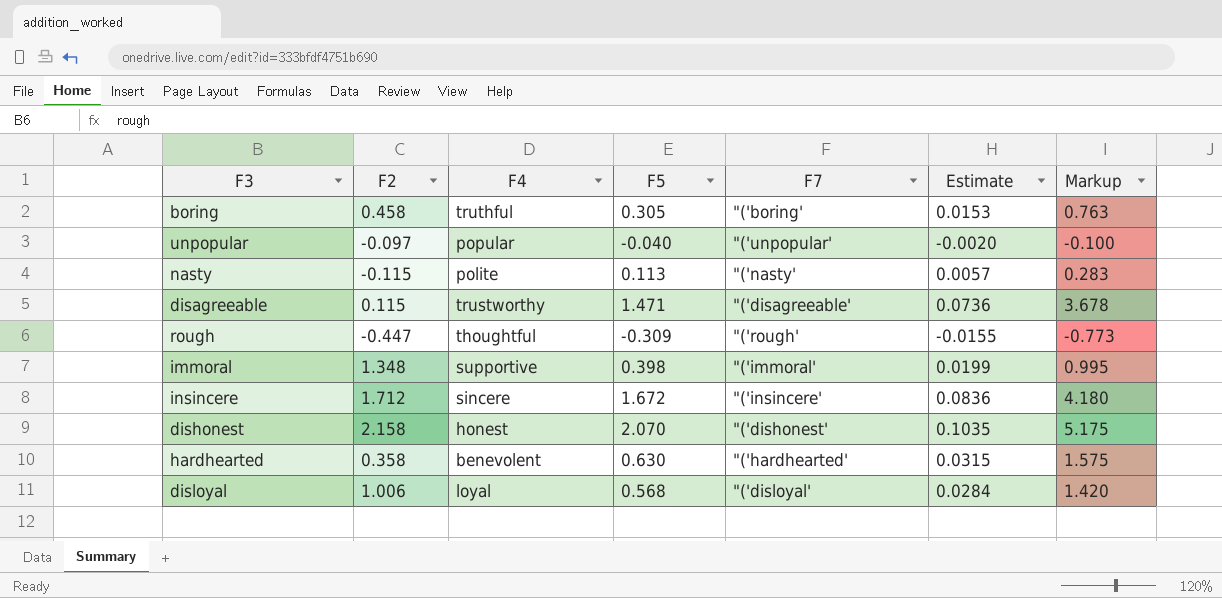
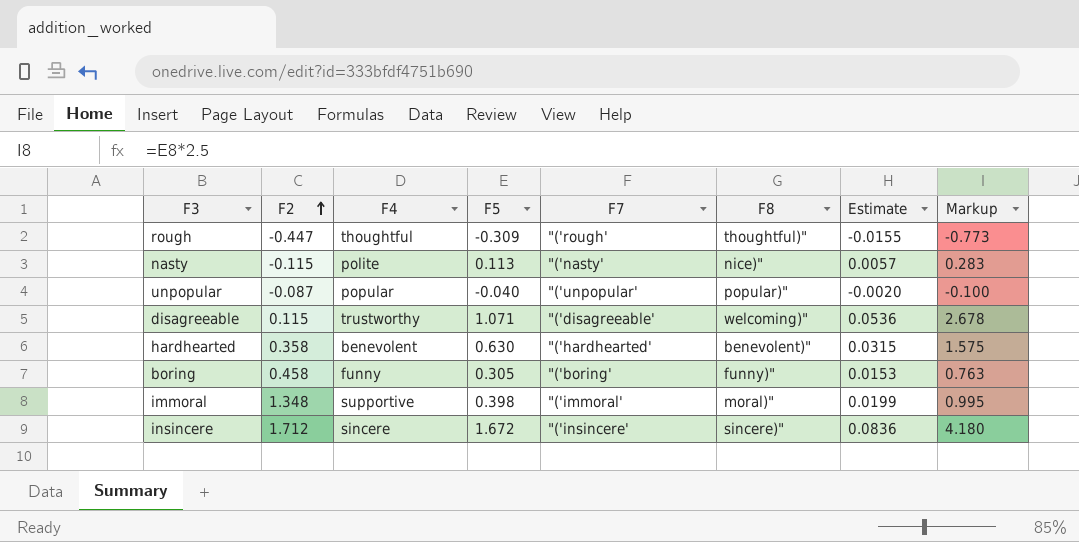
row order: none -> F2 ascending
column F8 | position: none -> 6
row dishonest: 2.158 | honest | 2.070 | "('dishonest' | 0.1035 | 5.175 -> none
row disloyal: 1.006 | loyal | 0.568 | "('disloyal' | 0.0284 | 1.420 -> none
unpopular | F2: -0.097 -> -0.087
disagreeable | F5: 1.471 -> 1.071
disagreeable | Estimate: 0.0736 -> 0.0536
disagreeable | Markup: 3.678 -> 2.678
boring | F4: truthful -> funny

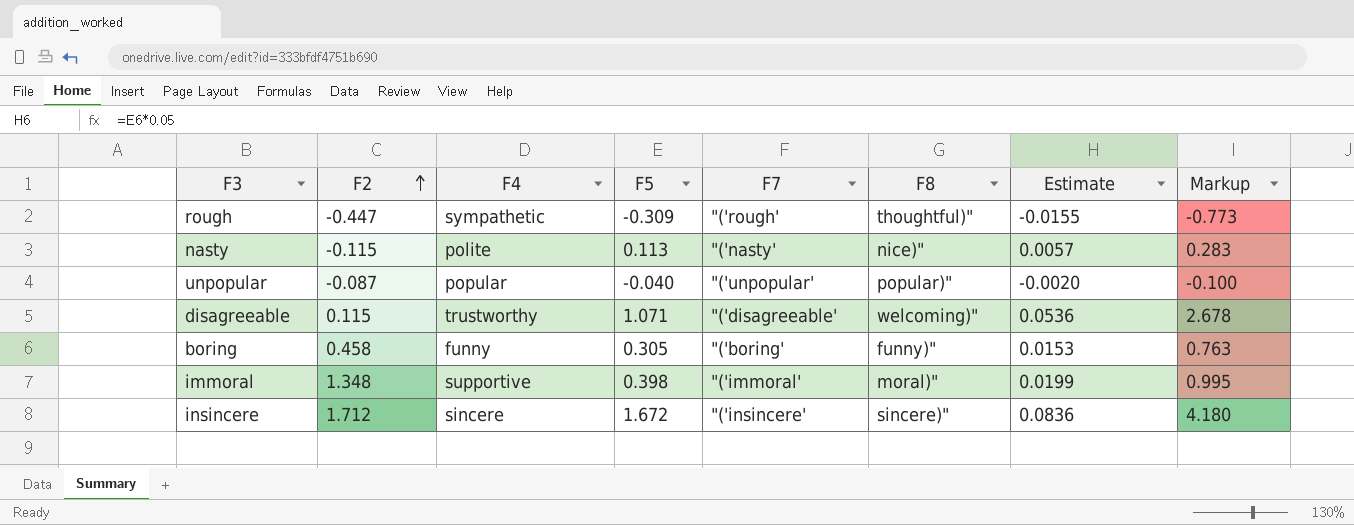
row hardhearted: 0.358 | benevolent | 0.630 | "('hardhearted' | benevolent)" | 0.0315 | 1.575 -> none
rough | F4: thoughtful -> sympathetic

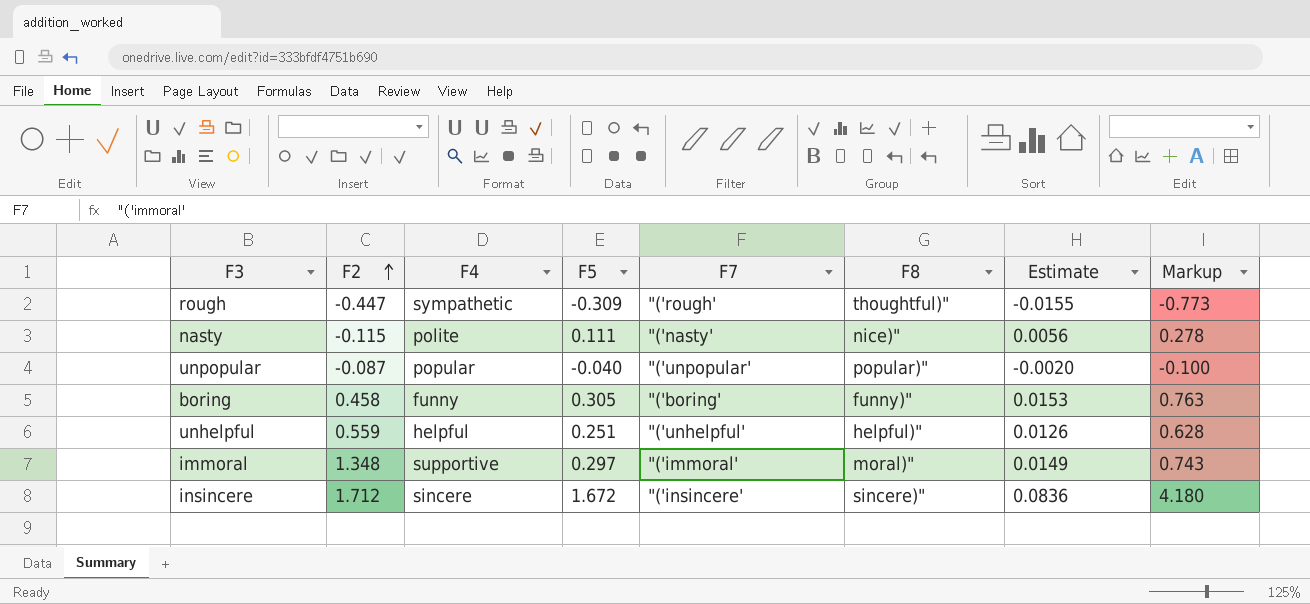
row disagreeable: 0.115 | trustworthy | 1.071 | "('disagreeable' | welcoming)" | 0.0536 | 2.678 -> none
nasty | F5: 0.113 -> 0.111
nasty | Estimate: 0.0057 -> 0.0056
nasty | Markup: 0.283 -> 0.278
row unhelpful: none -> 0.559 | helpful | 0.251 | "('unhelpful' | helpful)" | 0.0126 | 0.628
immoral | F5: 0.398 -> 0.297
immoral | Estimate: 0.0199 -> 0.0149
immoral | Markup: 0.995 -> 0.743

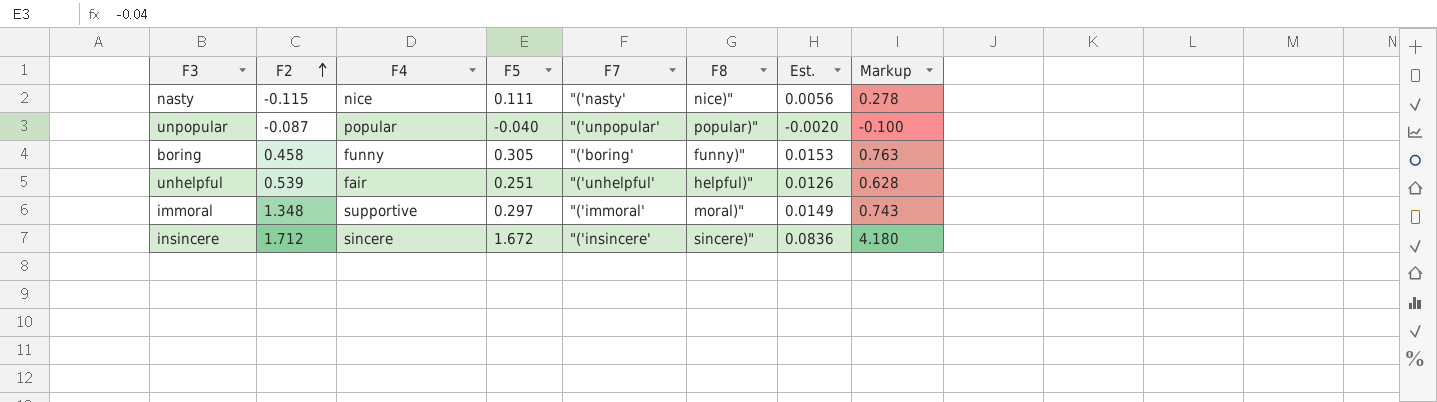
column name: Estimate -> Est.
row rough: -0.447 | sympathetic | -0.309 | "('rough' | thoughtful)" | -0.0155 | -0.773 -> none
nasty | F4: polite -> nice
unhelpful | F2: 0.559 -> 0.539
unhelpful | F4: helpful -> fair

